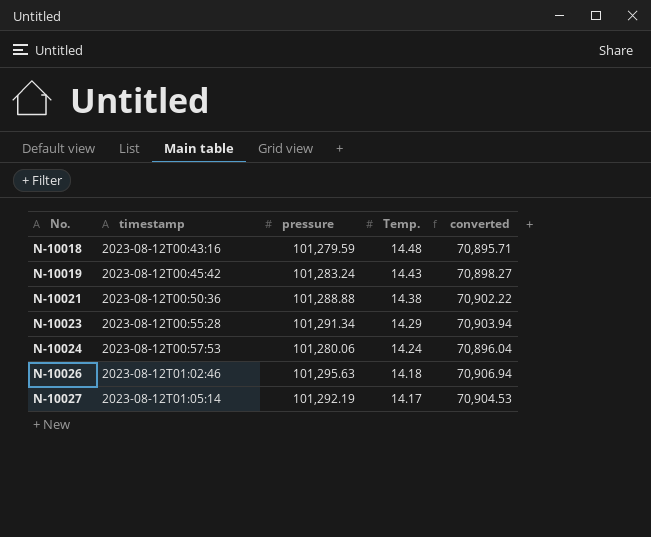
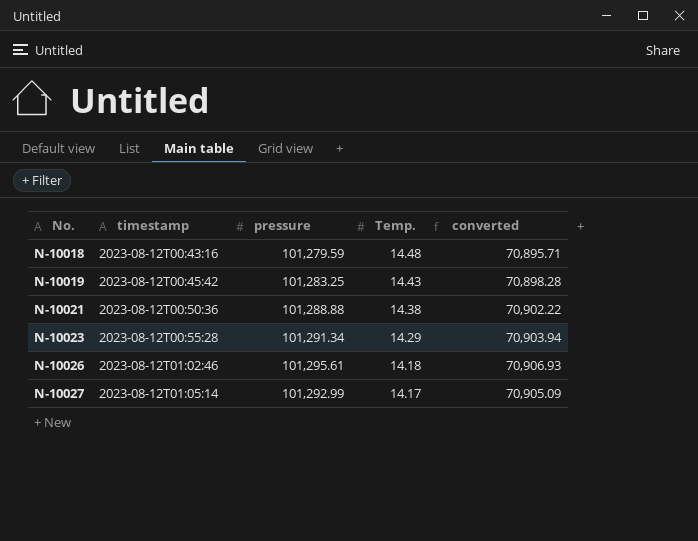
row N-10024: 2023-08-12T00:57:53 | 101,280.06 | 14.24 | 70,896.04 -> none
N-10019 | pressure: 101,283.24 -> 101,283.25
N-10019 | converted: 70,898.27 -> 70,898.28
N-10026 | pressure: 101,295.63 -> 101,295.61
N-10026 | converted: 70,906.94 -> 70,906.93
N-10027 | pressure: 101,292.19 -> 101,292.99
N-10027 | converted: 70,904.53 -> 70,905.09

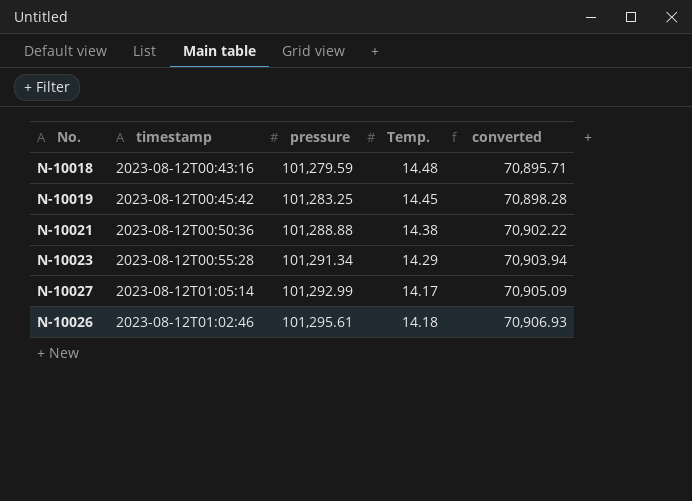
row order: No. ascending -> pressure ascending
N-10019 | Temp.: 14.43 -> 14.45

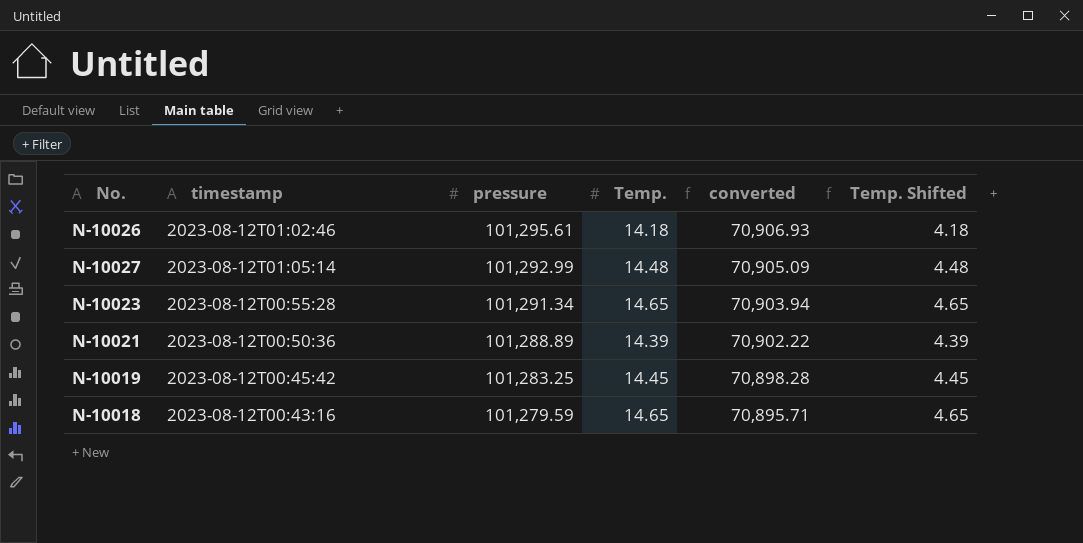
row order: pressure ascending -> pressure descending
column Temp. Shifted | formula: none -> [Temp.] - 10
N-10027 | Temp.: 14.17 -> 14.48
N-10023 | Temp.: 14.29 -> 14.65
N-10021 | pressure: 101,288.88 -> 101,288.89
N-10021 | Temp.: 14.38 -> 14.39
N-10018 | Temp.: 14.48 -> 14.65

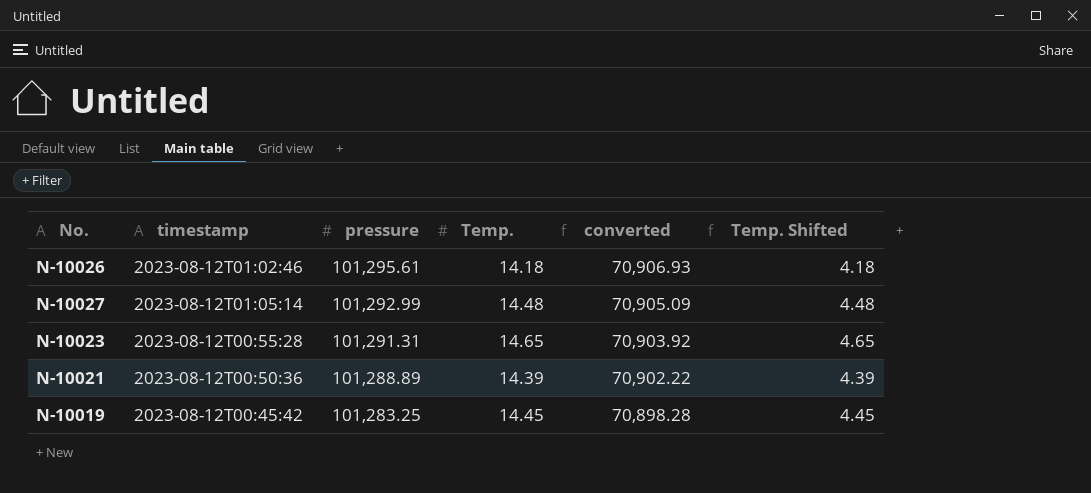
row N-10018: 2023-08-12T00:43:16 | 101,279.59 | 14.65 | 70,895.71 | 4.65 -> none
N-10023 | pressure: 101,291.34 -> 101,291.31
N-10023 | converted: 70,903.94 -> 70,903.92

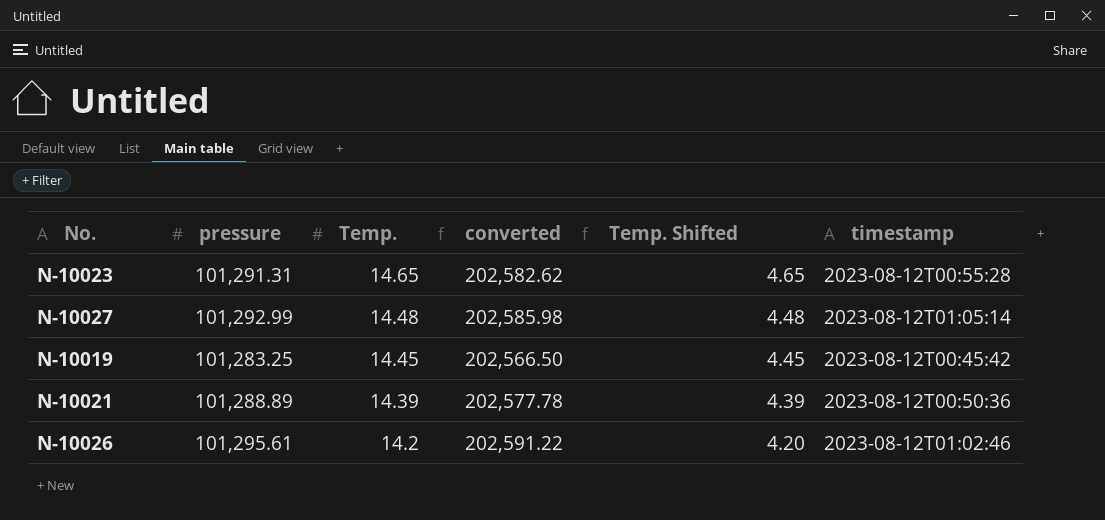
row order: pressure descending -> Temp. descending
column converted | formula: [pressure] * 0.7 -> [pressure] * 2
column timestamp | position: 2 -> 6
N-10026 | Temp.: 14.18 -> 14.2
N-10026 | Temp. Shifted: 4.18 -> 4.20

